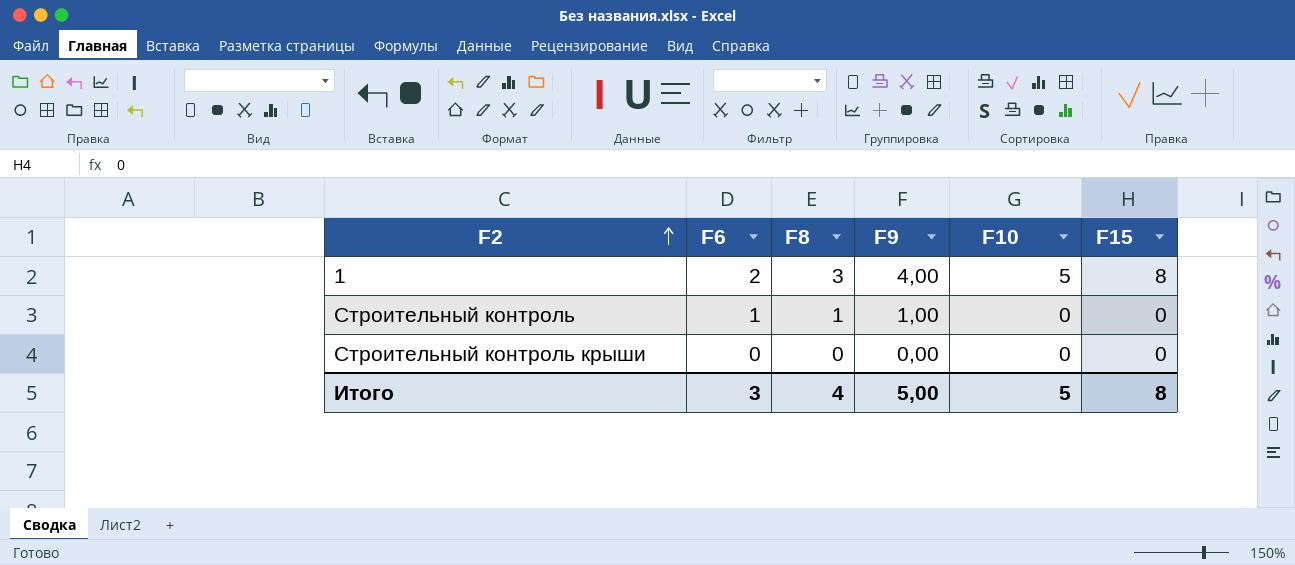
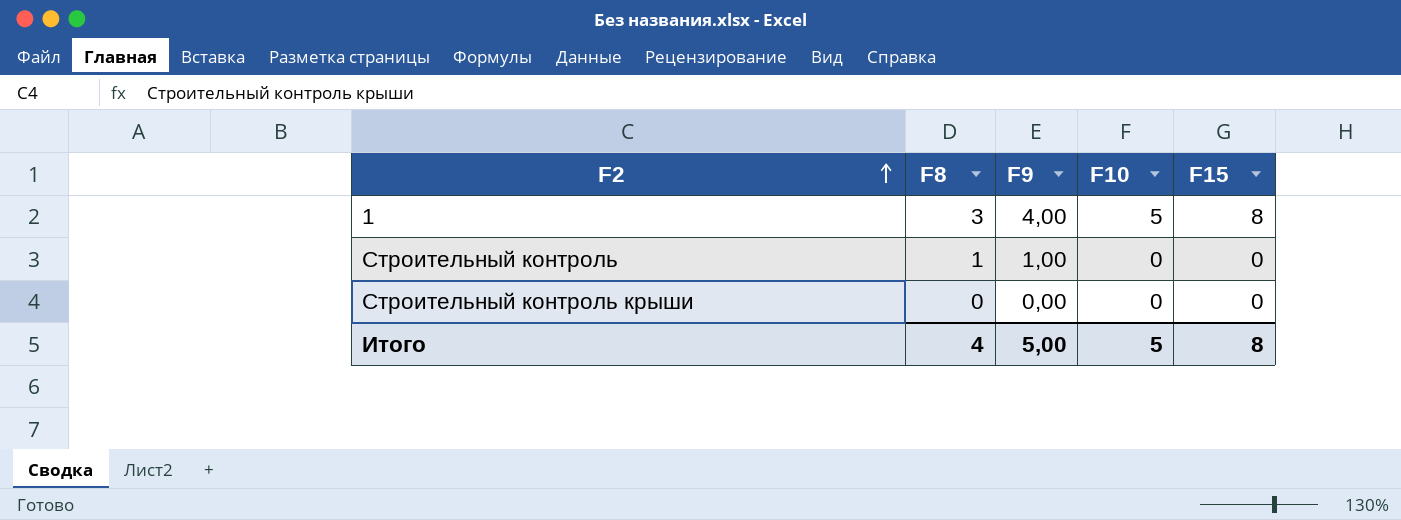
column F6 | position: 2 -> none

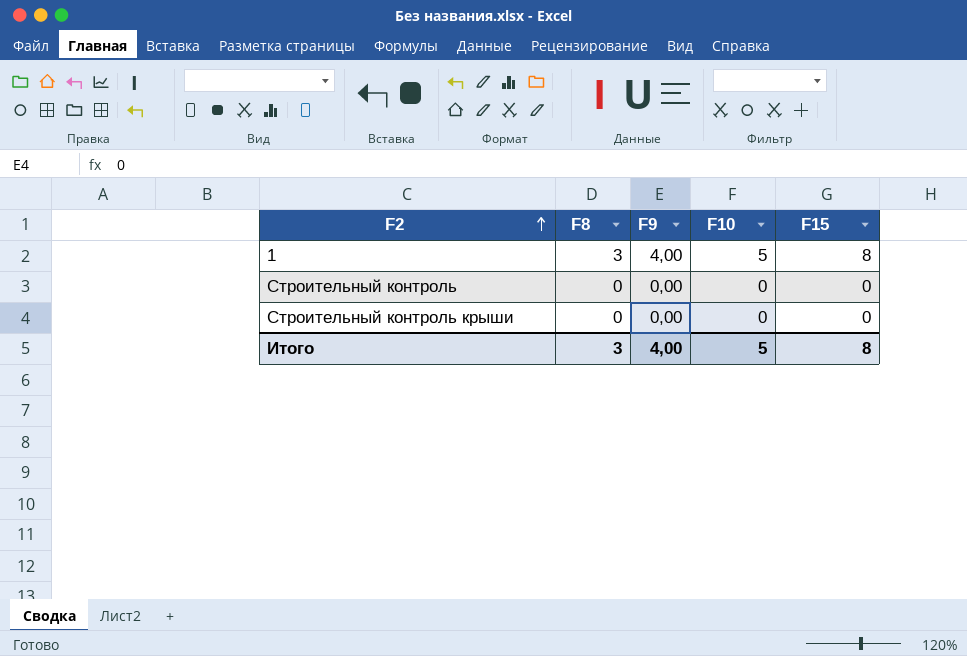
Строительный контроль | F8: 1 -> 0
Строительный контроль | F9: 1,00 -> 0,00
Итого | F8: 4 -> 3
Итого | F9: 5,00 -> 4,00

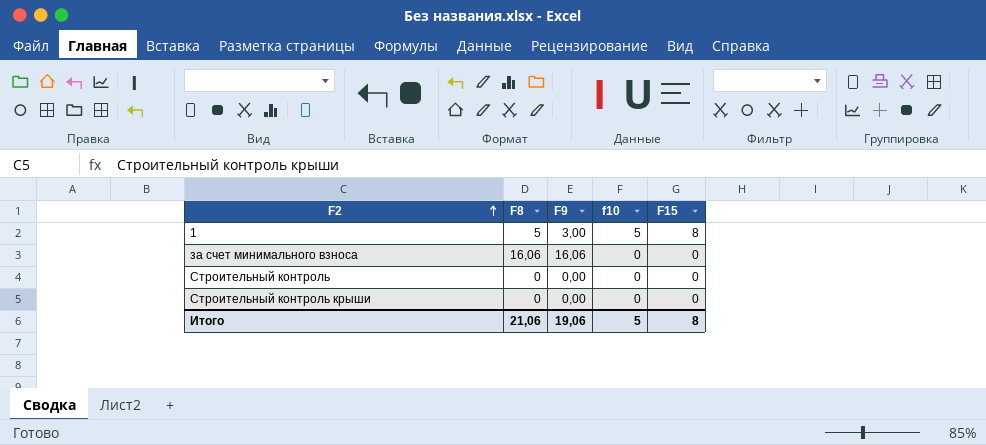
column name: F10 -> f10
1 | F8: 3 -> 5
1 | F9: 4,00 -> 3,00
row за счет минимального взноса: none -> 16,06 | 16,06 | 0 | 0
Итого | F8: 3 -> 21,06
Итого | F9: 4,00 -> 19,06

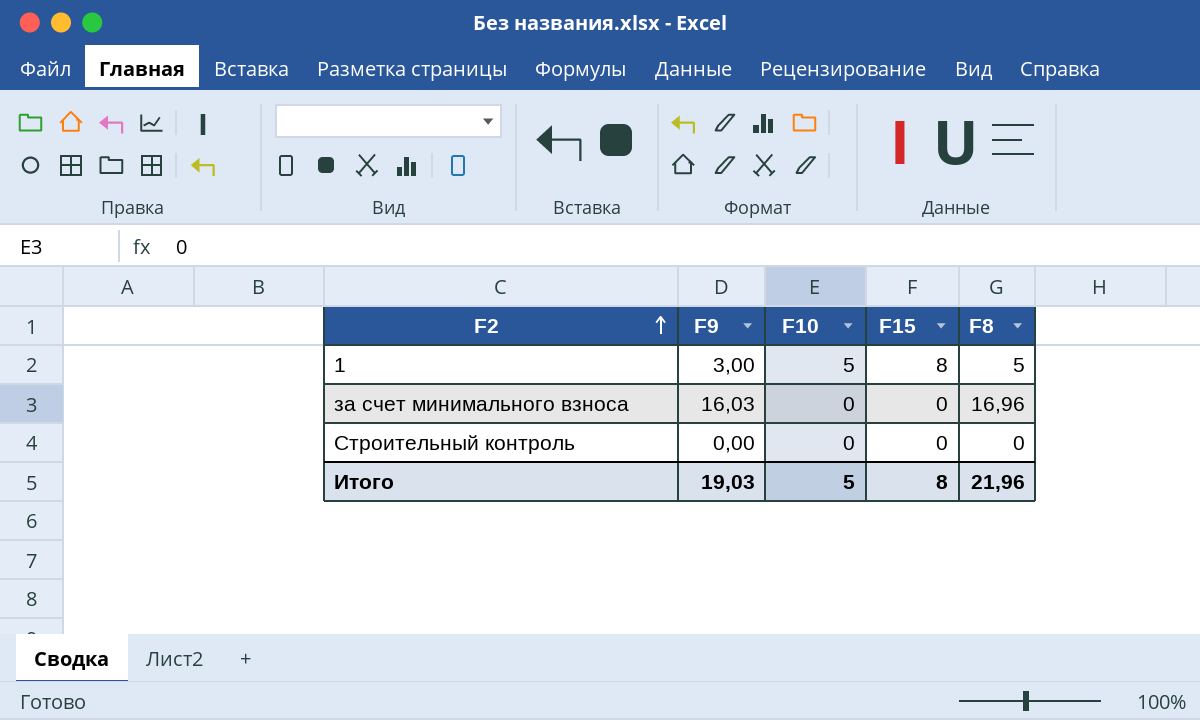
column name: f10 -> F10
column F8 | position: 2 -> 5
row Строительный контроль крыши: 0 | 0,00 | 0 | 0 -> none
за счет минимального взноса | F9: 16,06 -> 16,03
за счет минимального взноса | F8: 16,06 -> 16,96
Итого | F9: 19,06 -> 19,03
Итого | F8: 21,06 -> 21,96

